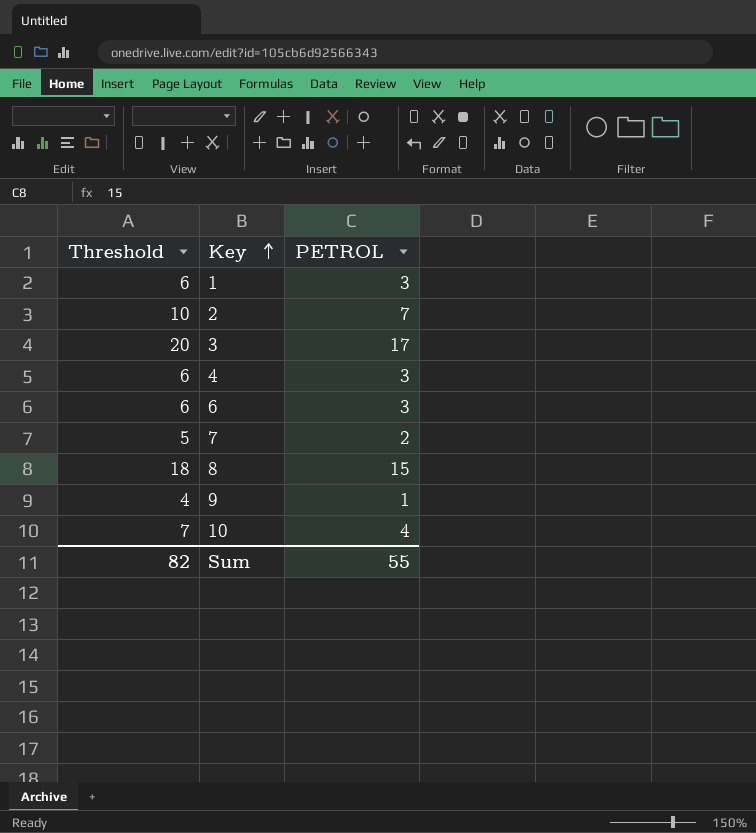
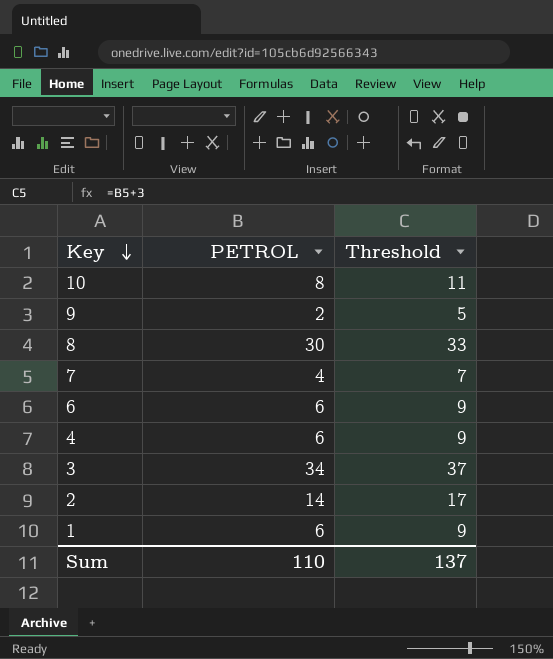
row order: Key ascending -> Key descending
column Threshold | position: 1 -> 3
10 | PETROL: 4 -> 8
10 | Threshold: 7 -> 11
9 | PETROL: 1 -> 2
9 | Threshold: 4 -> 5
8 | PETROL: 15 -> 30
8 | Threshold: 18 -> 33
7 | PETROL: 2 -> 4
7 | Threshold: 5 -> 7
6 | PETROL: 3 -> 6
6 | Threshold: 6 -> 9
4 | PETROL: 3 -> 6
4 | Threshold: 6 -> 9
3 | PETROL: 17 -> 34
3 | Threshold: 20 -> 37
2 | PETROL: 7 -> 14
2 | Threshold: 10 -> 17
1 | PETROL: 3 -> 6
1 | Threshold: 6 -> 9
Sum | PETROL: 55 -> 110
Sum | Threshold: 82 -> 137

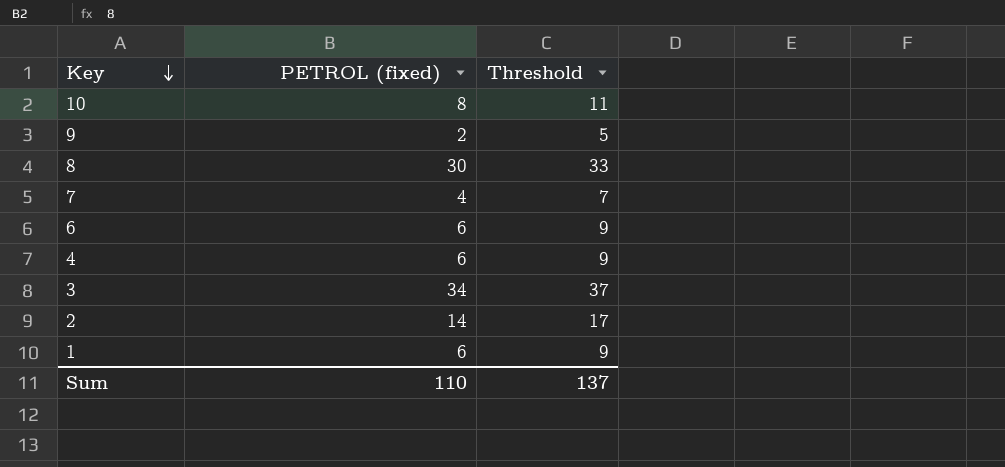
column name: PETROL -> PETROL (fixed)

